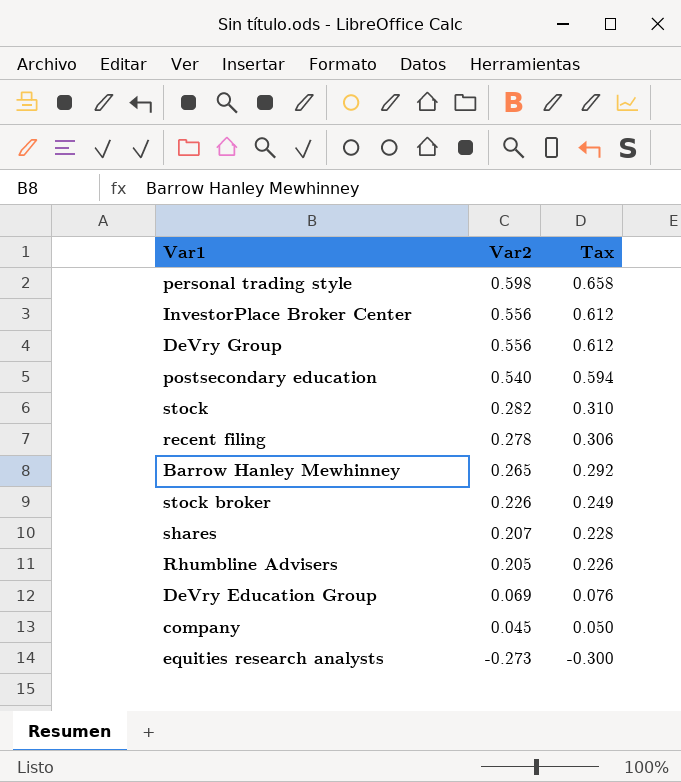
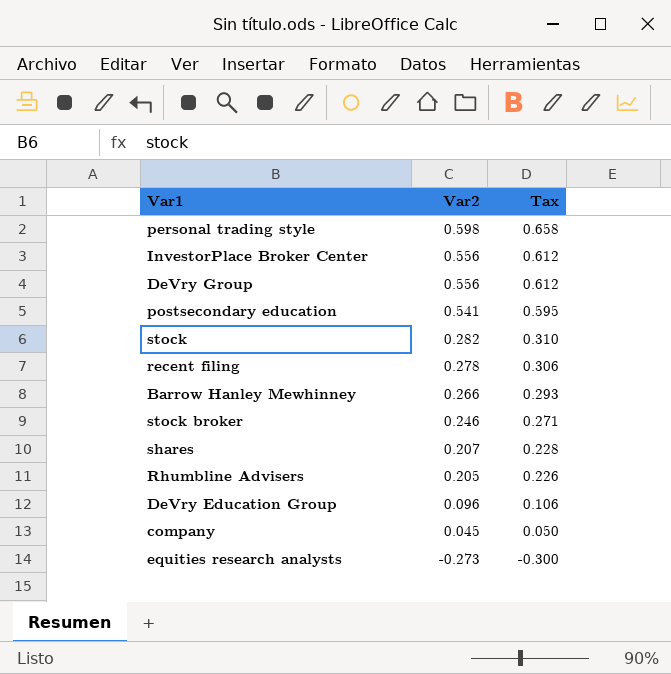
postsecondary education | Var2: 0.540 -> 0.541
postsecondary education | Tax: 0.594 -> 0.595
Barrow Hanley Mewhinney | Var2: 0.265 -> 0.266
Barrow Hanley Mewhinney | Tax: 0.292 -> 0.293
stock broker | Var2: 0.226 -> 0.246
stock broker | Tax: 0.249 -> 0.271
DeVry Education Group | Var2: 0.069 -> 0.096
DeVry Education Group | Tax: 0.076 -> 0.106

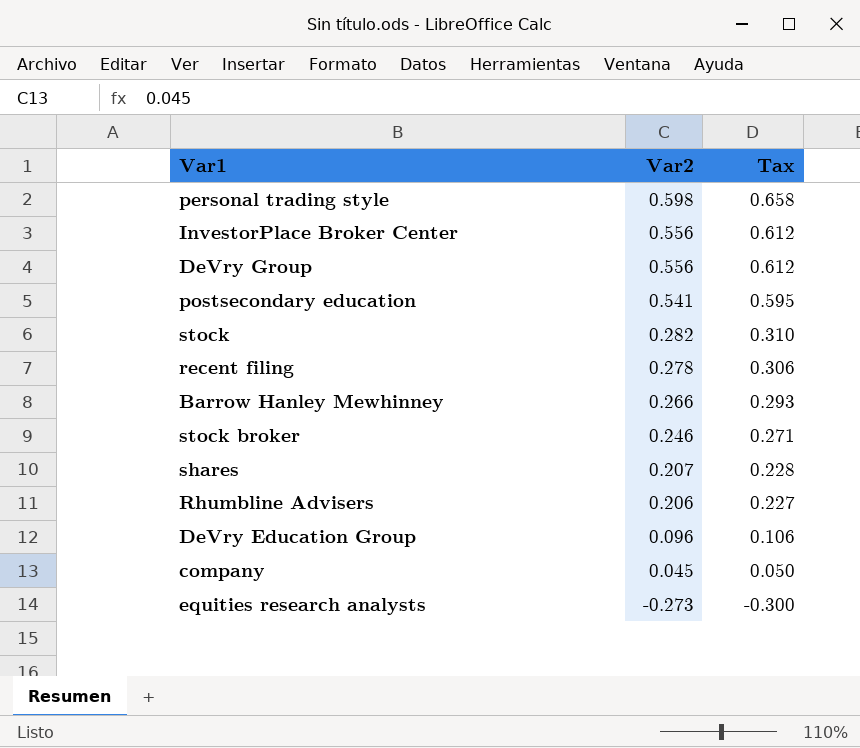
Rhumbline Advisers | Var2: 0.205 -> 0.206
Rhumbline Advisers | Tax: 0.226 -> 0.227

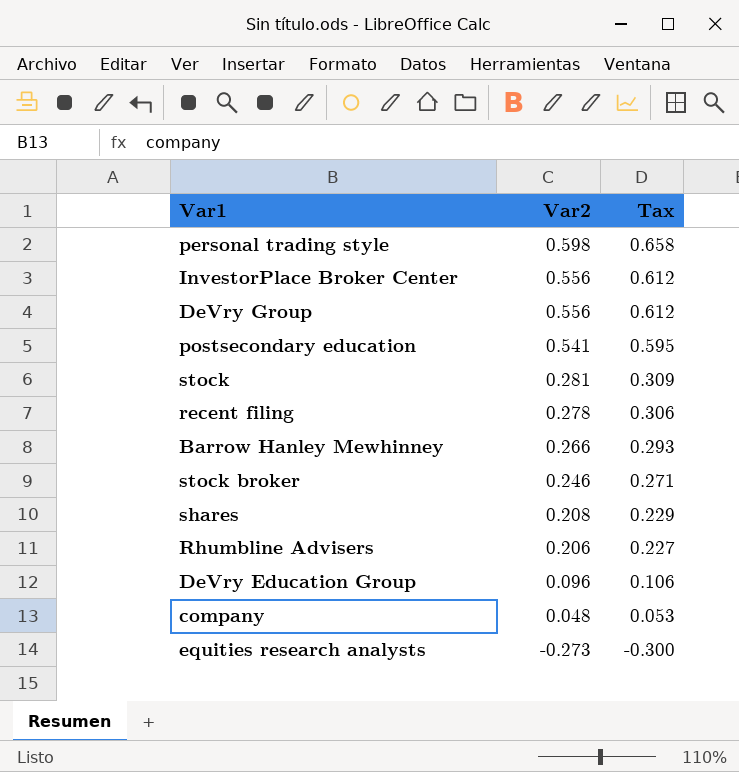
stock | Var2: 0.282 -> 0.281
stock | Tax: 0.310 -> 0.309
shares | Var2: 0.207 -> 0.208
shares | Tax: 0.228 -> 0.229
company | Var2: 0.045 -> 0.048
company | Tax: 0.050 -> 0.053

